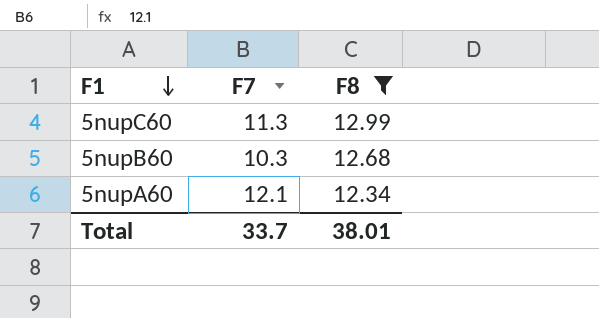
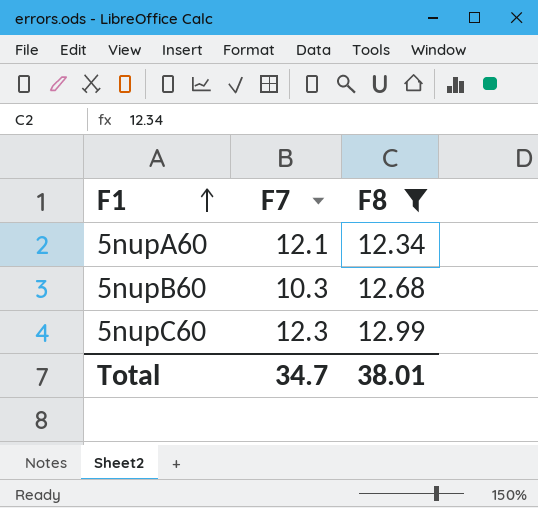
row order: F1 descending -> F1 ascending
5nupC60 | F7: 11.3 -> 12.3
Total | F7: 33.7 -> 34.7

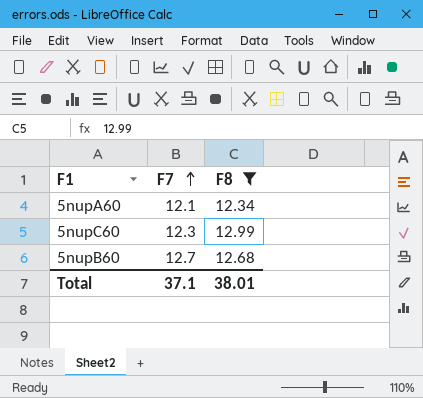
row order: F1 ascending -> F7 ascending
5nupB60 | F7: 10.3 -> 12.7
Total | F7: 34.7 -> 37.1

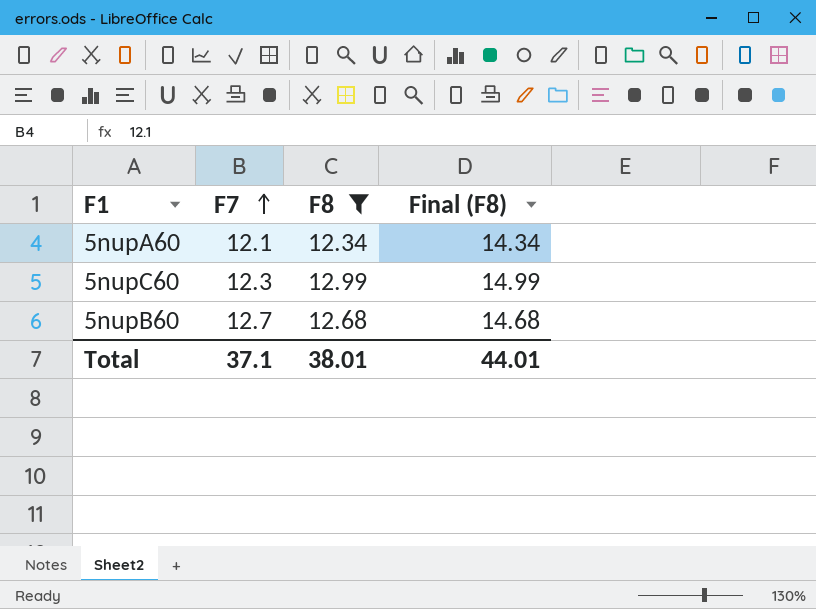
column Final (F8) | formula: none -> [F8] + 2

